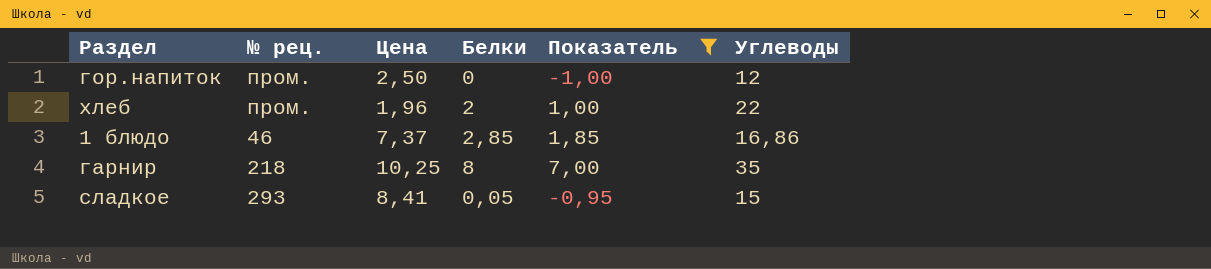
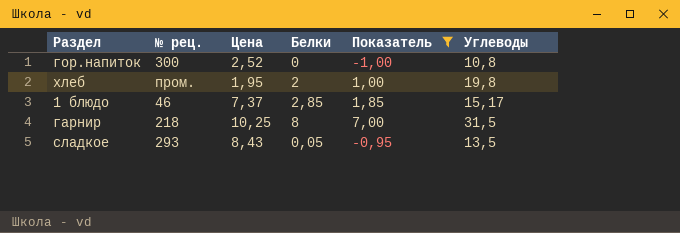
гор.напиток | № рец.: пром. -> 300
гор.напиток | Цена: 2,50 -> 2,52
гор.напиток | Углеводы: 12 -> 10,8
хлеб | Цена: 1,96 -> 1,95
хлеб | Углеводы: 22 -> 19,8
1 блюдо | Углеводы: 16,86 -> 15,17
гарнир | Углеводы: 35 -> 31,5
сладкое | Цена: 8,41 -> 8,43
сладкое | Углеводы: 15 -> 13,5

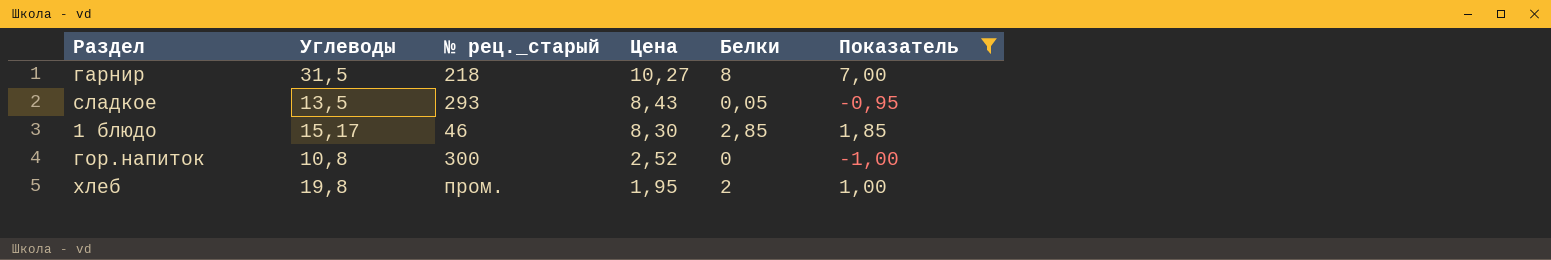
row order: none -> Цена descending
column Углеводы | position: 6 -> 2
column name: № рец. -> № рец._старый
гарнир | Цена: 10,25 -> 10,27
1 блюдо | Цена: 7,37 -> 8,30

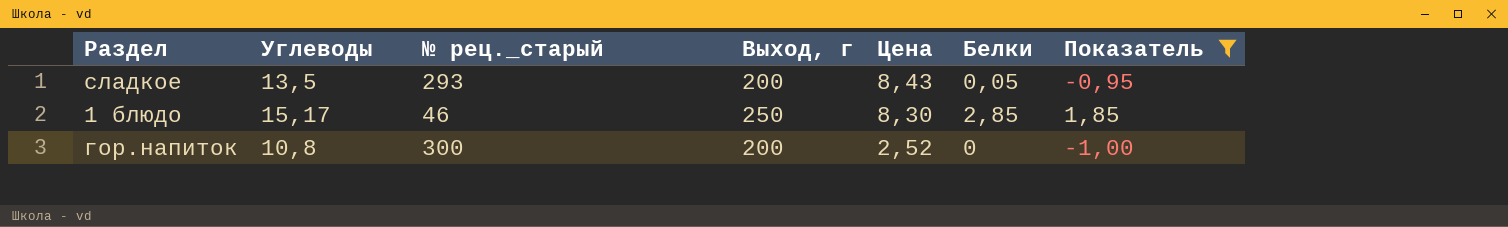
column Выход, г | position: none -> 4
row гарнир: 31,5 | 218 | 10,27 | 8 | 7,00 -> none
row хлеб: 19,8 | пром. | 1,95 | 2 | 1,00 -> none

